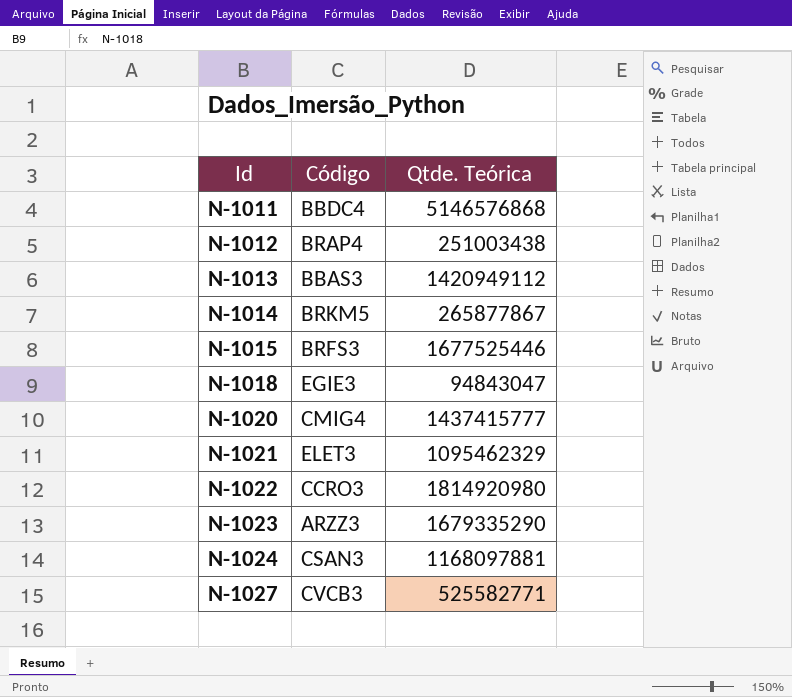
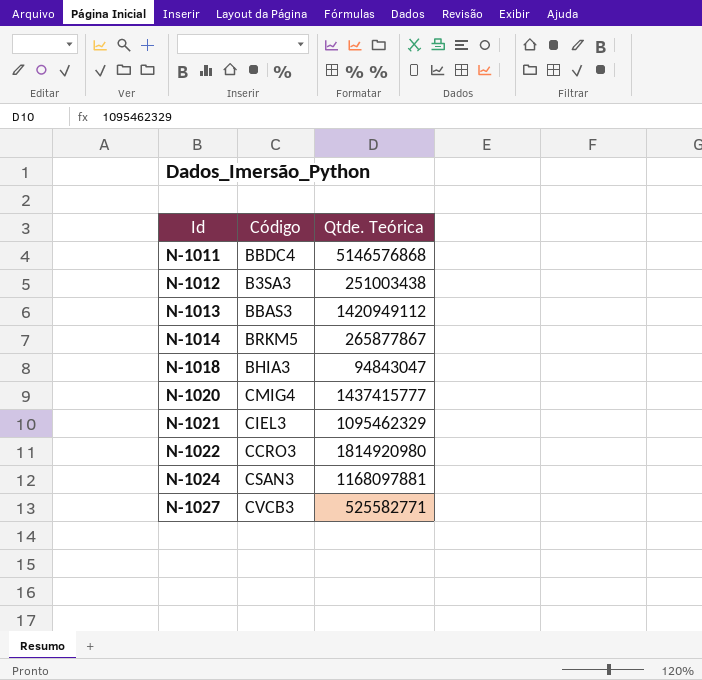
row N-1015: BRFS3 | 1677525446 -> none
row N-1023: ARZZ3 | 1679335290 -> none
N-1012 | Código: BRAP4 -> B3SA3
N-1018 | Código: EGIE3 -> BHIA3
N-1021 | Código: ELET3 -> CIEL3

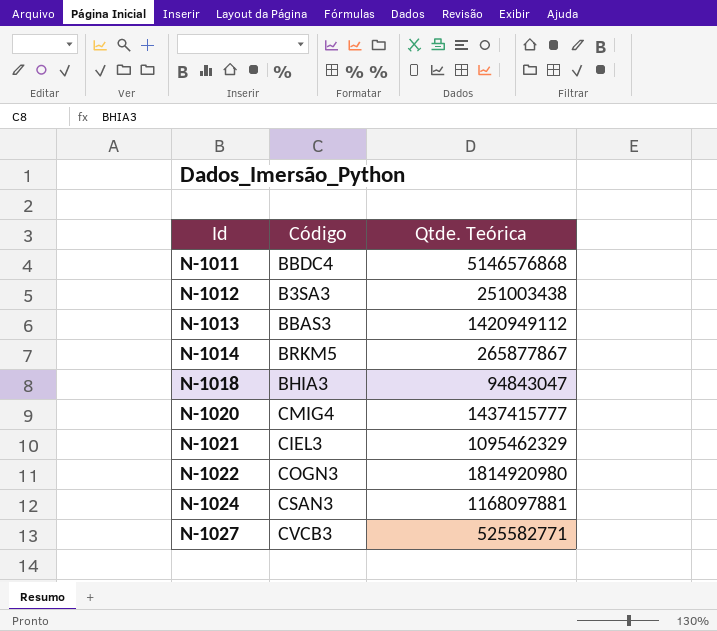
N-1022 | Código: CCRO3 -> COGN3

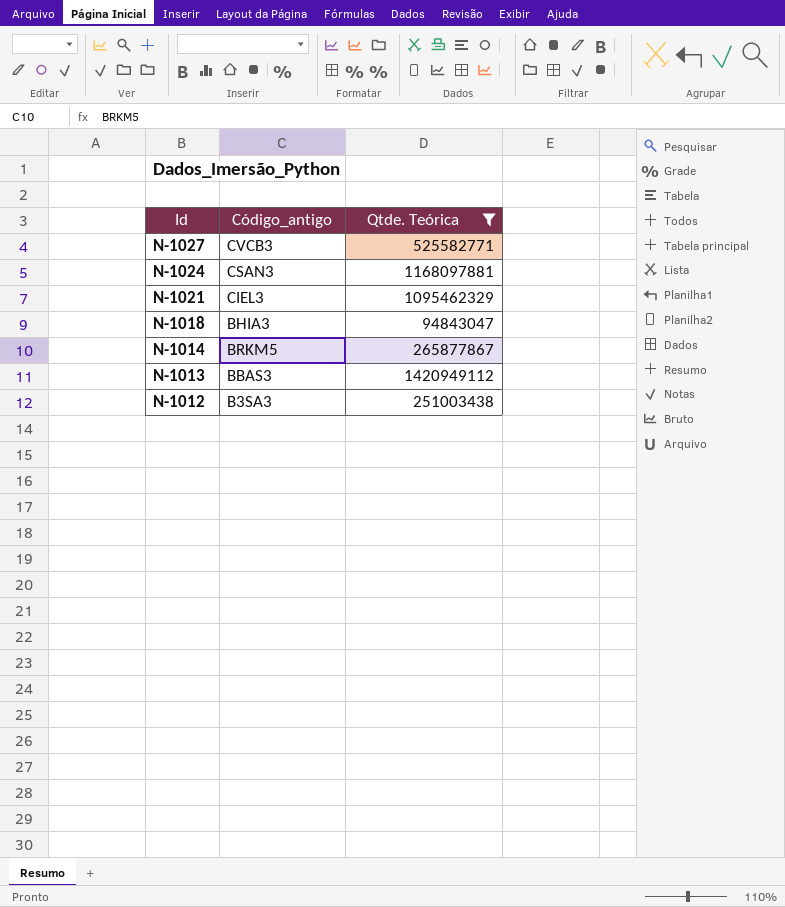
filter: none -> Qtde. Teórica <= 1420949112
row order: Id ascending -> Id descending
column name: Código -> Código_antigo

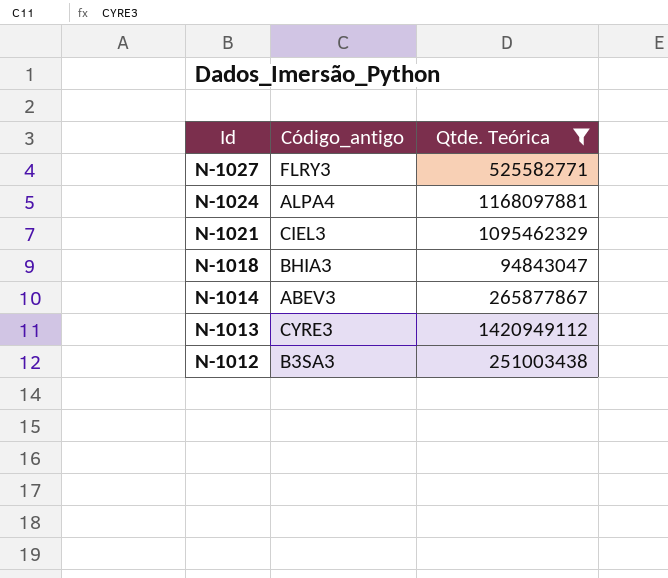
N-1027 | Código_antigo: CVCB3 -> FLRY3
N-1024 | Código_antigo: CSAN3 -> ALPA4
N-1014 | Código_antigo: BRKM5 -> ABEV3
N-1013 | Código_antigo: BBAS3 -> CYRE3

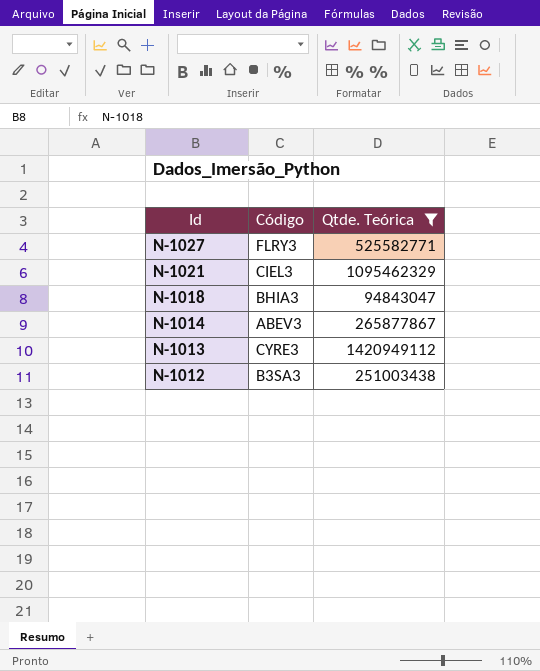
column name: Código_antigo -> Código
row N-1024: ALPA4 | 1168097881 -> none

